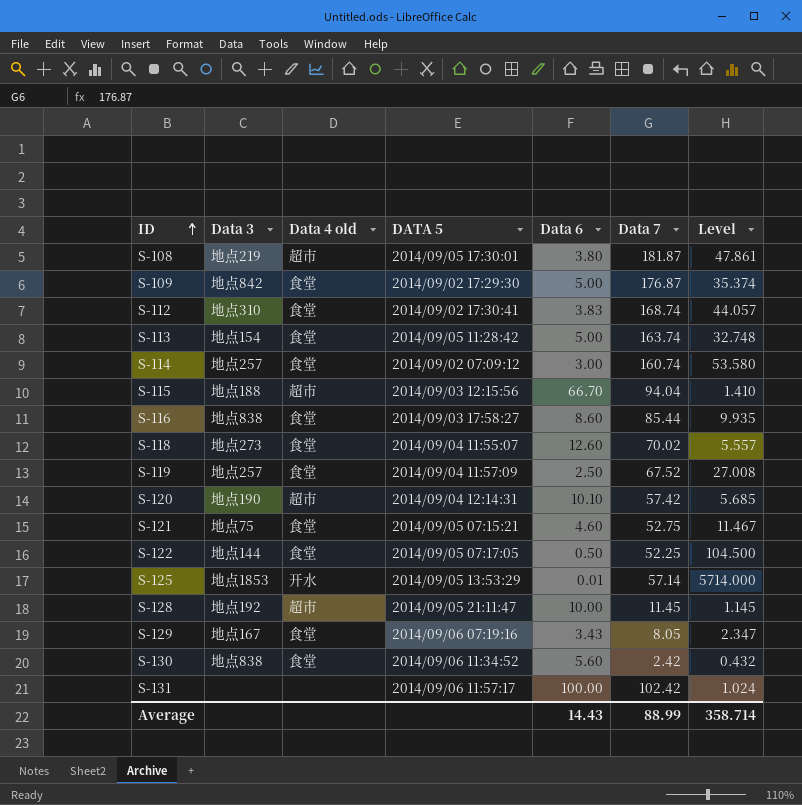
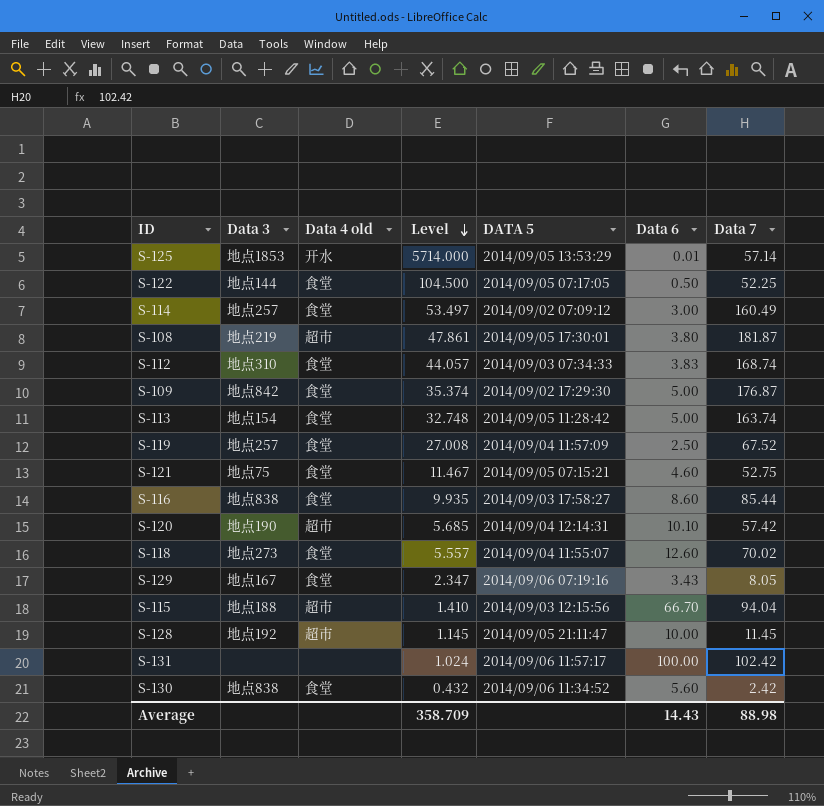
row order: ID ascending -> Level descending
column Level | position: 7 -> 4
S-114 | Level: 53.580 -> 53.497
S-114 | Data 7: 160.74 -> 160.49
S-112 | DATA 5: 2014/09/02 17:30:41 -> 2014/09/03 07:34:33
Average | Level: 358.714 -> 358.709
Average | Data 7: 88.99 -> 88.98

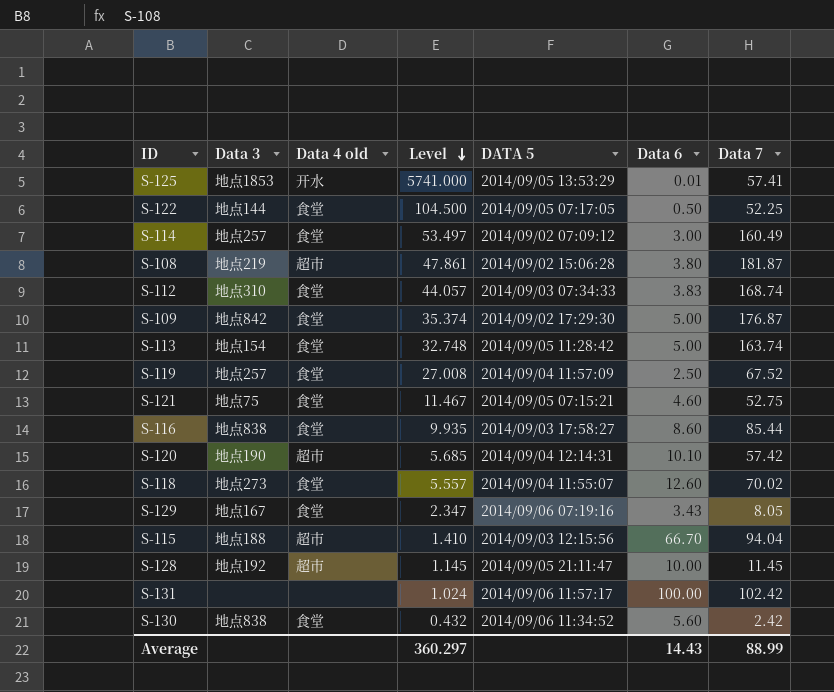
S-125 | Level: 5714.000 -> 5741.000
S-125 | Data 7: 57.14 -> 57.41
S-108 | DATA 5: 2014/09/05 17:30:01 -> 2014/09/02 15:06:28
Average | Level: 358.709 -> 360.297
Average | Data 7: 88.98 -> 88.99

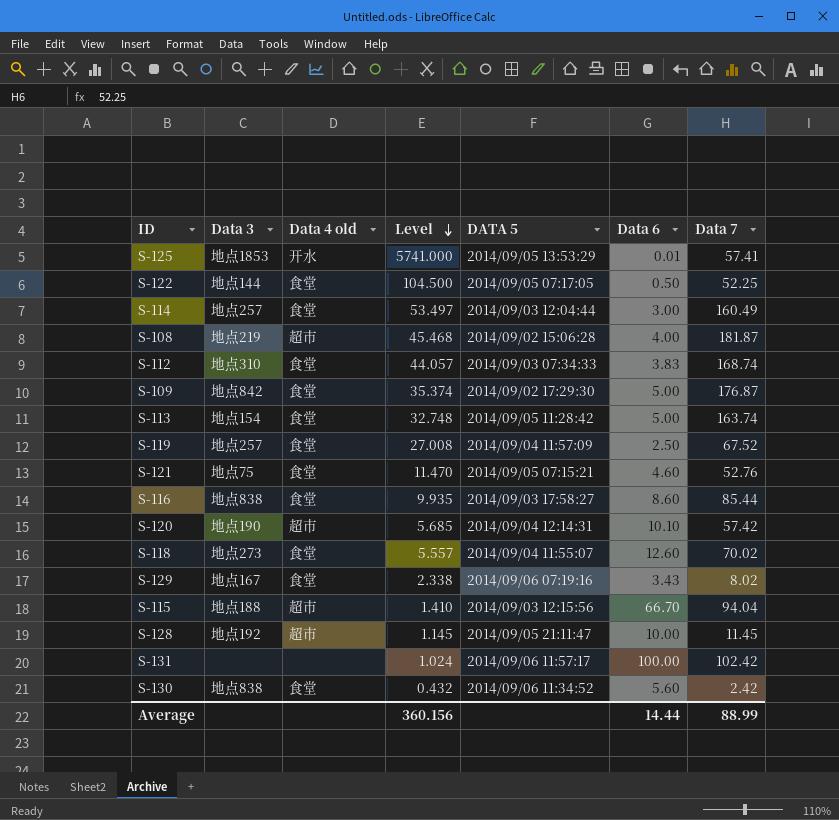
S-114 | DATA 5: 2014/09/02 07:09:12 -> 2014/09/03 12:04:44
S-108 | Level: 47.861 -> 45.468
S-108 | Data 6: 3.80 -> 4.00
S-121 | Level: 11.467 -> 11.470
S-121 | Data 7: 52.75 -> 52.76
S-129 | Level: 2.347 -> 2.338
S-129 | Data 7: 8.05 -> 8.02
Average | Level: 360.297 -> 360.156
Average | Data 6: 14.43 -> 14.44

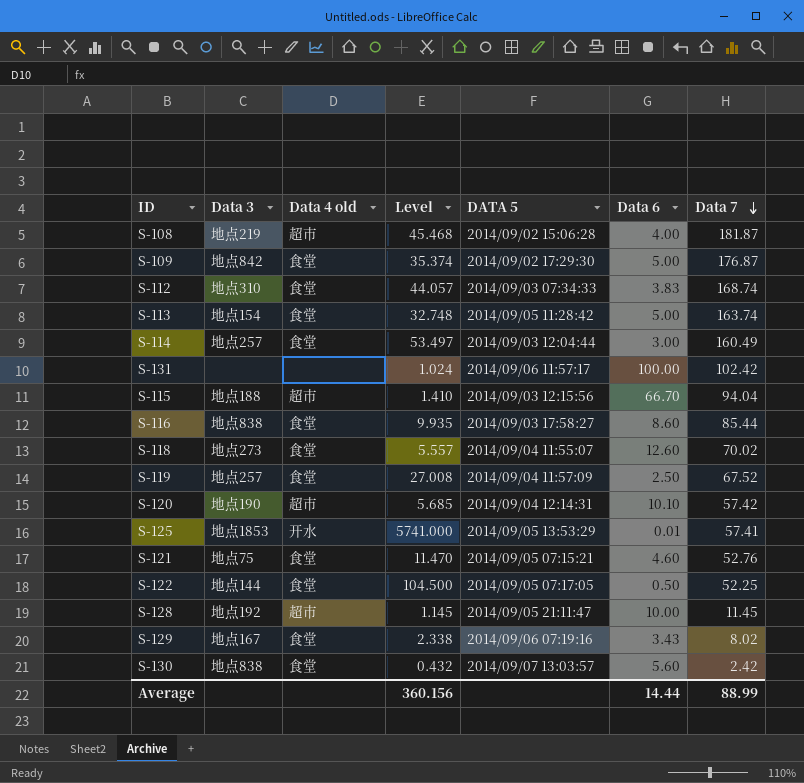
row order: Level descending -> Data 7 descending
S-130 | DATA 5: 2014/09/06 11:34:52 -> 2014/09/07 13:03:57

